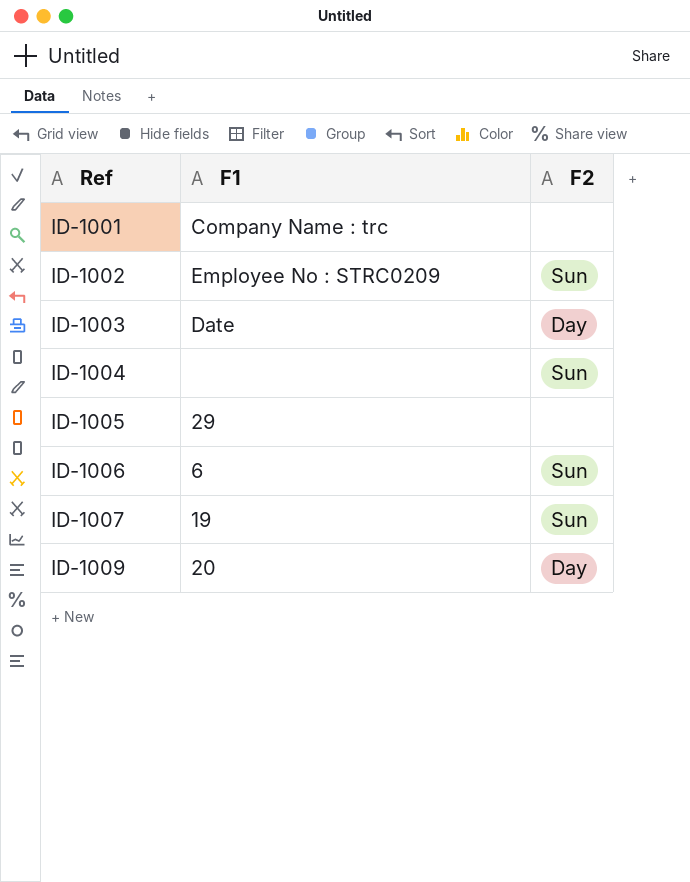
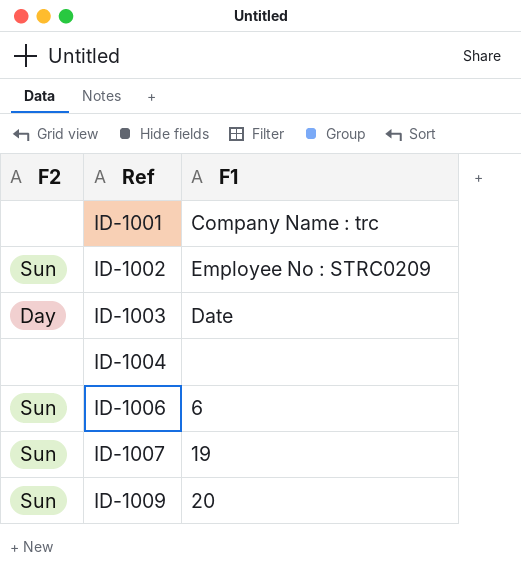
column F2 | position: 3 -> 1
row ID-1005: 29 | none -> none
ID-1004 | F2: Sun -> none
ID-1009 | F2: Day -> Sun

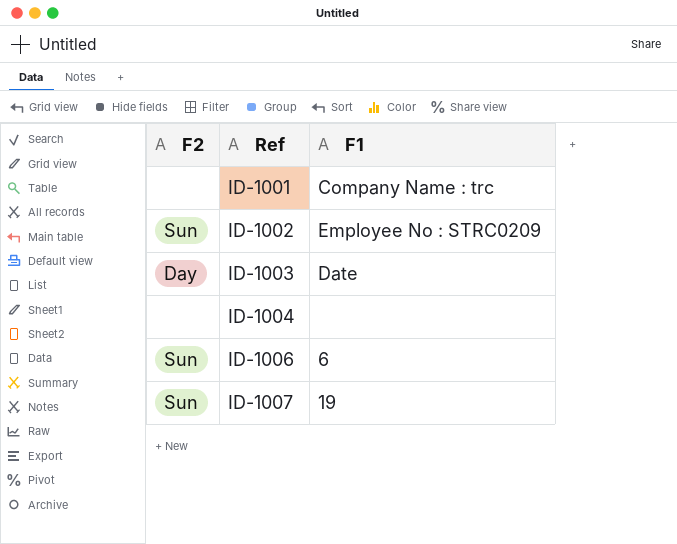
row ID-1009: Sun | 20 -> none

